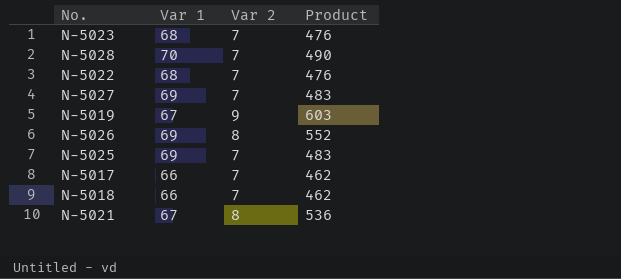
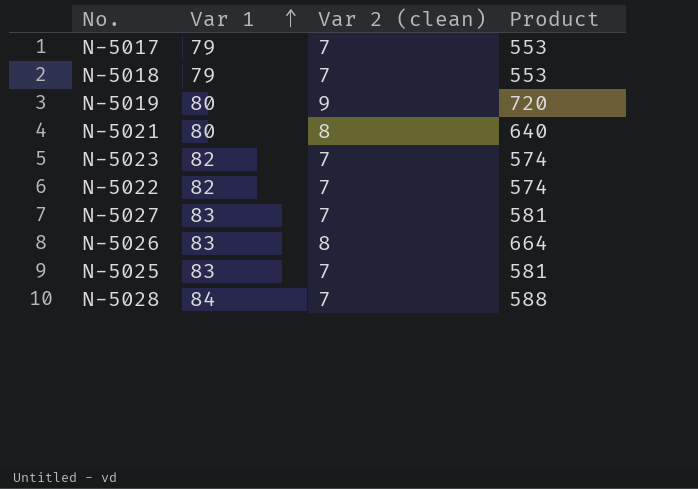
row order: none -> Var 1 ascending
column name: Var 2 -> Var 2 (clean)
N-5017 | Var 1: 66 -> 79
N-5017 | Product: 462 -> 553
N-5018 | Var 1: 66 -> 79
N-5018 | Product: 462 -> 553
N-5019 | Var 1: 67 -> 80
N-5019 | Product: 603 -> 720
N-5021 | Var 1: 67 -> 80
N-5021 | Product: 536 -> 640
N-5023 | Var 1: 68 -> 82
N-5023 | Product: 476 -> 574
N-5022 | Var 1: 68 -> 82
N-5022 | Product: 476 -> 574
N-5027 | Var 1: 69 -> 83
N-5027 | Product: 483 -> 581
N-5026 | Var 1: 69 -> 83
N-5026 | Product: 552 -> 664
N-5025 | Var 1: 69 -> 83
N-5025 | Product: 483 -> 581
N-5028 | Var 1: 70 -> 84
N-5028 | Product: 490 -> 588

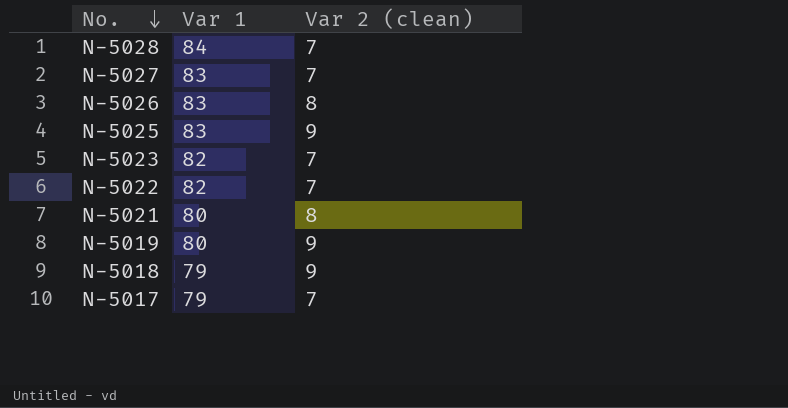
row order: Var 1 ascending -> No. descending
column Product | formula: [Var 1] * [Var 2 (clean)] -> none
N-5025 | Var 2 (clean): 7 -> 9
N-5018 | Var 2 (clean): 7 -> 9

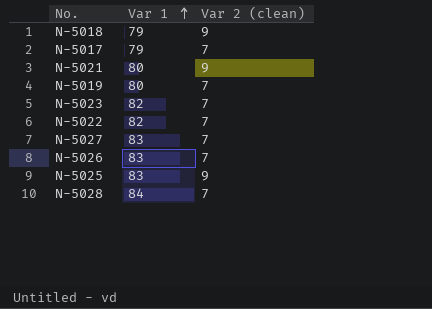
row order: No. descending -> Var 1 ascending
N-5021 | Var 2 (clean): 8 -> 9
N-5019 | Var 2 (clean): 9 -> 7
N-5026 | Var 2 (clean): 8 -> 7

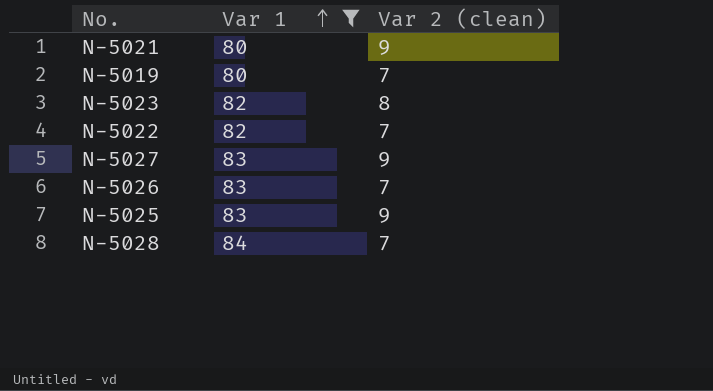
filter: none -> Var 1 != 79
N-5023 | Var 2 (clean): 7 -> 8
N-5027 | Var 2 (clean): 7 -> 9

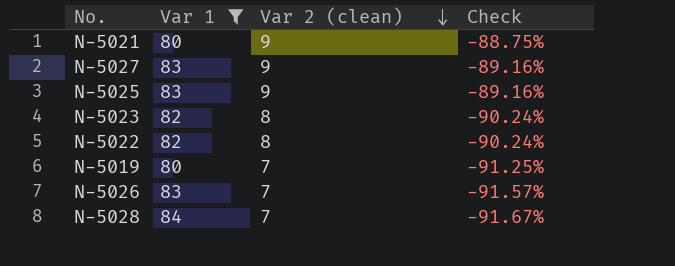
row order: Var 1 ascending -> Var 2 (clean) descending
column Check | formula: none -> ([Var 2 (clean)] - [Var 1]) / [Var 1]
N-5022 | Var 2 (clean): 7 -> 8

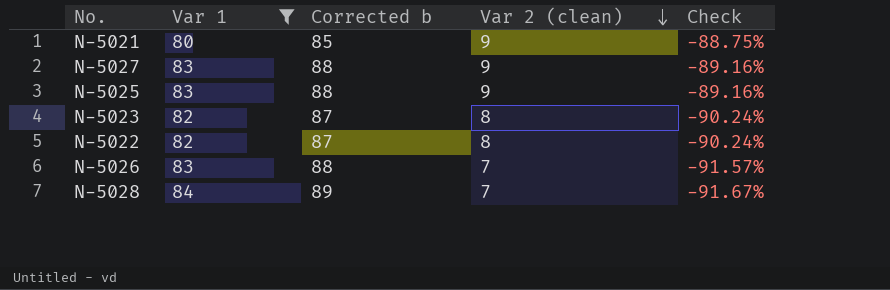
column Corrected b | formula: none -> [Var 1] + 5
row N-5019: 80 | 7 | -91.25% -> none

